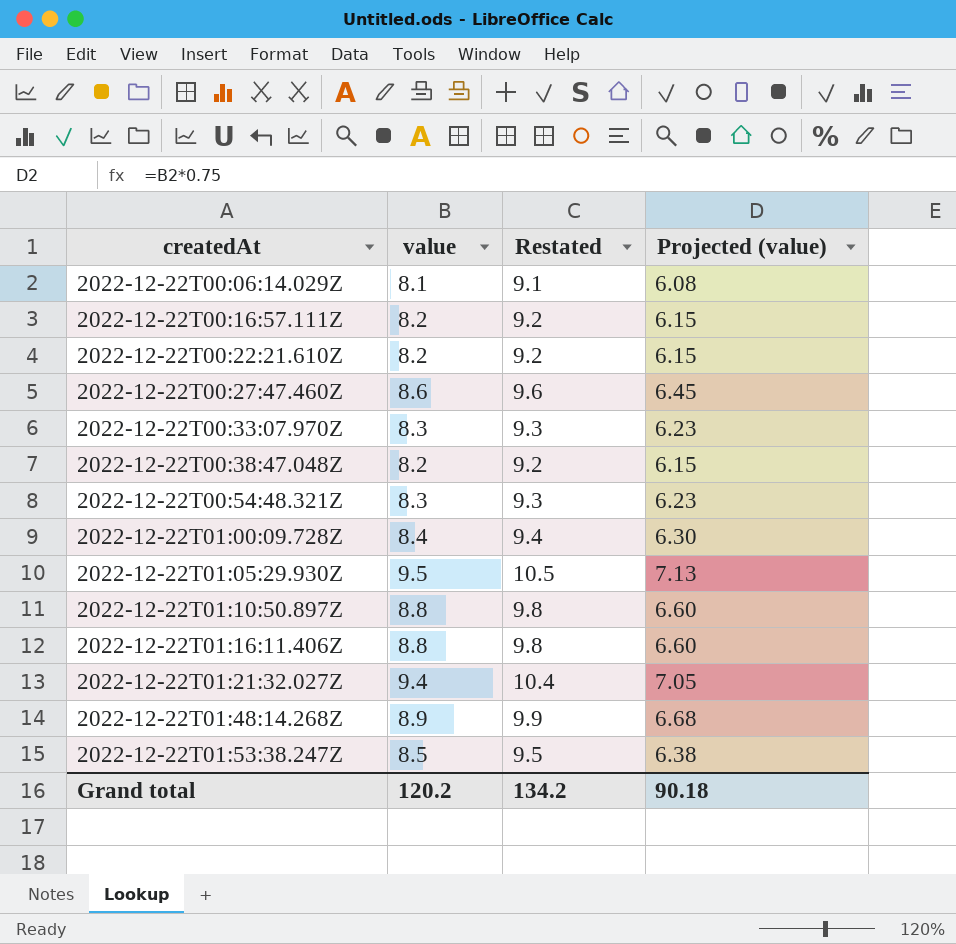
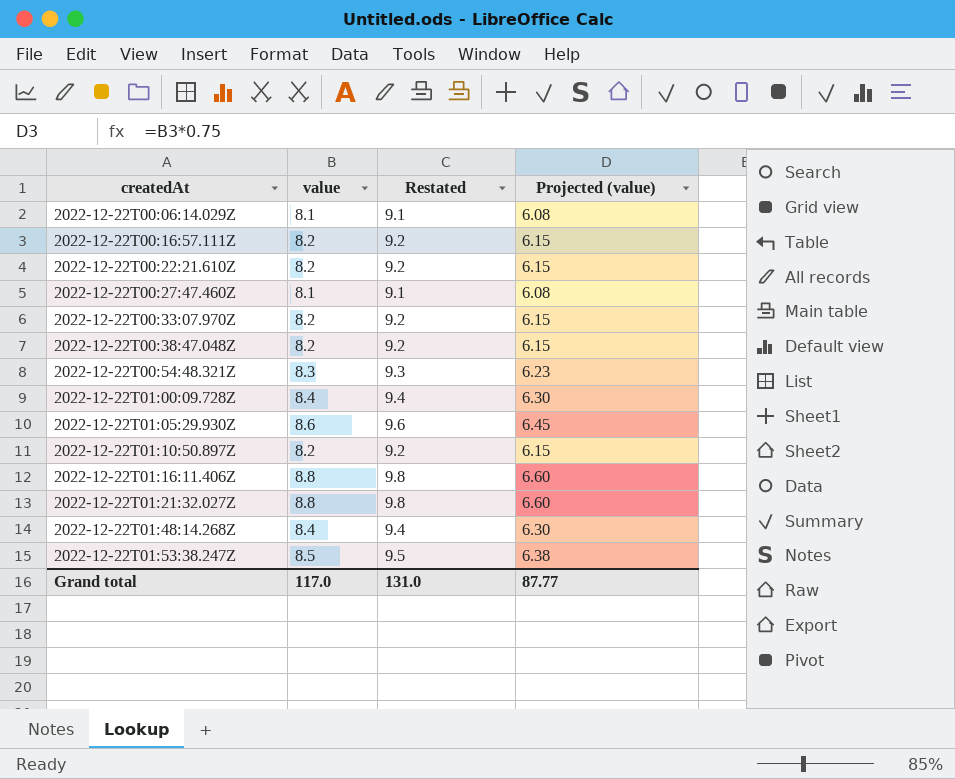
2022-12-22T00:27:47.460Z | value: 8.6 -> 8.1
2022-12-22T00:27:47.460Z | Restated: 9.6 -> 9.1
2022-12-22T00:27:47.460Z | Projected (value): 6.45 -> 6.08
2022-12-22T00:33:07.970Z | value: 8.3 -> 8.2
2022-12-22T00:33:07.970Z | Restated: 9.3 -> 9.2
2022-12-22T00:33:07.970Z | Projected (value): 6.23 -> 6.15
2022-12-22T01:05:29.930Z | value: 9.5 -> 8.6
2022-12-22T01:05:29.930Z | Restated: 10.5 -> 9.6
2022-12-22T01:05:29.930Z | Projected (value): 7.13 -> 6.45
2022-12-22T01:10:50.897Z | value: 8.8 -> 8.2
2022-12-22T01:10:50.897Z | Restated: 9.8 -> 9.2
2022-12-22T01:10:50.897Z | Projected (value): 6.60 -> 6.15
2022-12-22T01:21:32.027Z | value: 9.4 -> 8.8
2022-12-22T01:21:32.027Z | Restated: 10.4 -> 9.8
2022-12-22T01:21:32.027Z | Projected (value): 7.05 -> 6.60
2022-12-22T01:48:14.268Z | value: 8.9 -> 8.4
2022-12-22T01:48:14.268Z | Restated: 9.9 -> 9.4
2022-12-22T01:48:14.268Z | Projected (value): 6.68 -> 6.30
Grand total | value: 120.2 -> 117.0
Grand total | Restated: 134.2 -> 131.0
Grand total | Projected (value): 90.18 -> 87.77

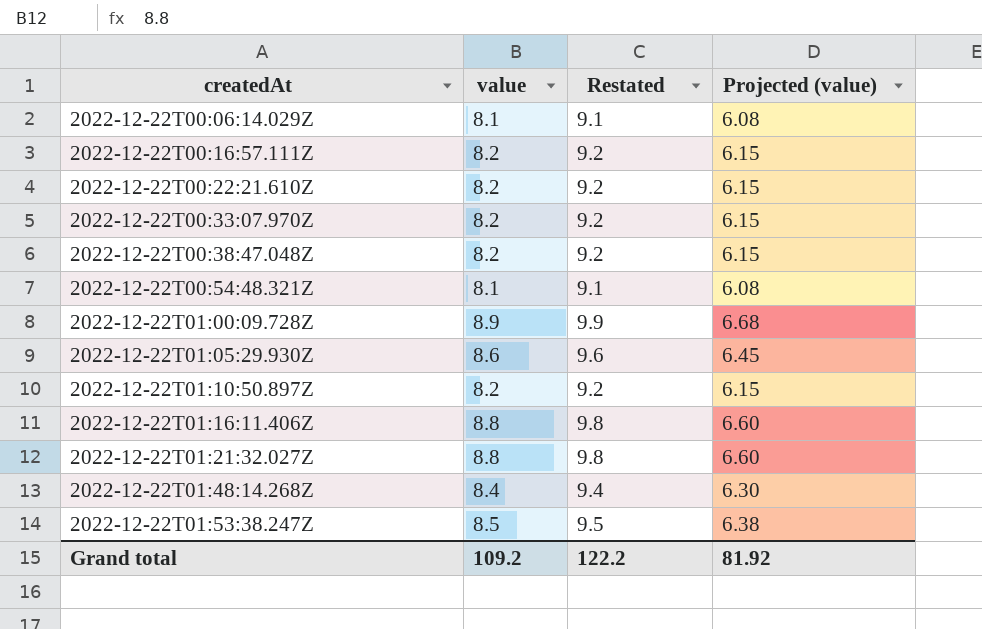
row 2022-12-22T00:27:47.460Z: 8.1 | 9.1 | 6.08 -> none
2022-12-22T00:54:48.321Z | value: 8.3 -> 8.1
2022-12-22T00:54:48.321Z | Restated: 9.3 -> 9.1
2022-12-22T00:54:48.321Z | Projected (value): 6.23 -> 6.08
2022-12-22T01:00:09.728Z | value: 8.4 -> 8.9
2022-12-22T01:00:09.728Z | Restated: 9.4 -> 9.9
2022-12-22T01:00:09.728Z | Projected (value): 6.30 -> 6.68
Grand total | value: 117.0 -> 109.2
Grand total | Restated: 131.0 -> 122.2
Grand total | Projected (value): 87.77 -> 81.92

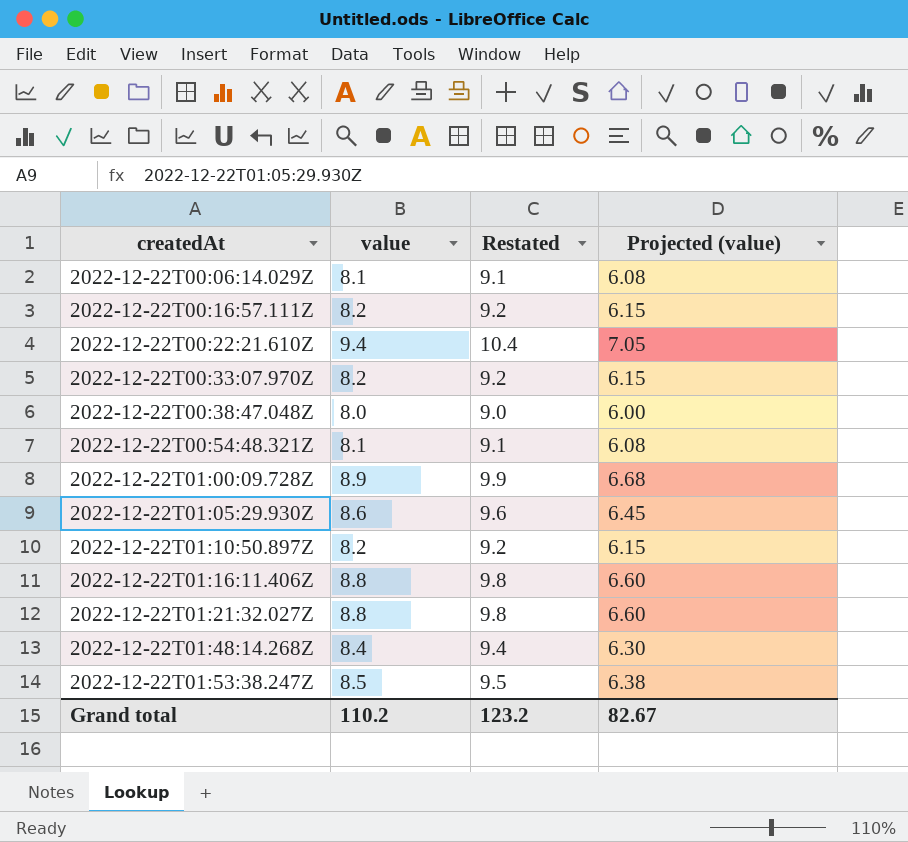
2022-12-22T00:22:21.610Z | value: 8.2 -> 9.4
2022-12-22T00:22:21.610Z | Restated: 9.2 -> 10.4
2022-12-22T00:22:21.610Z | Projected (value): 6.15 -> 7.05
2022-12-22T00:38:47.048Z | value: 8.2 -> 8.0
2022-12-22T00:38:47.048Z | Restated: 9.2 -> 9.0
2022-12-22T00:38:47.048Z | Projected (value): 6.15 -> 6.00
Grand total | value: 109.2 -> 110.2
Grand total | Restated: 122.2 -> 123.2
Grand total | Projected (value): 81.92 -> 82.67

